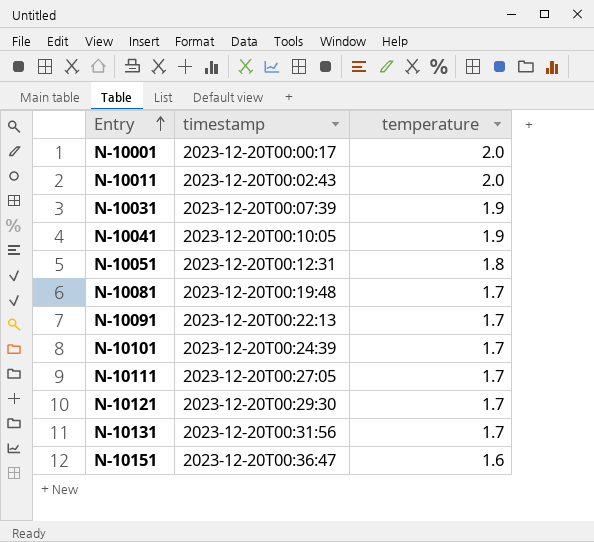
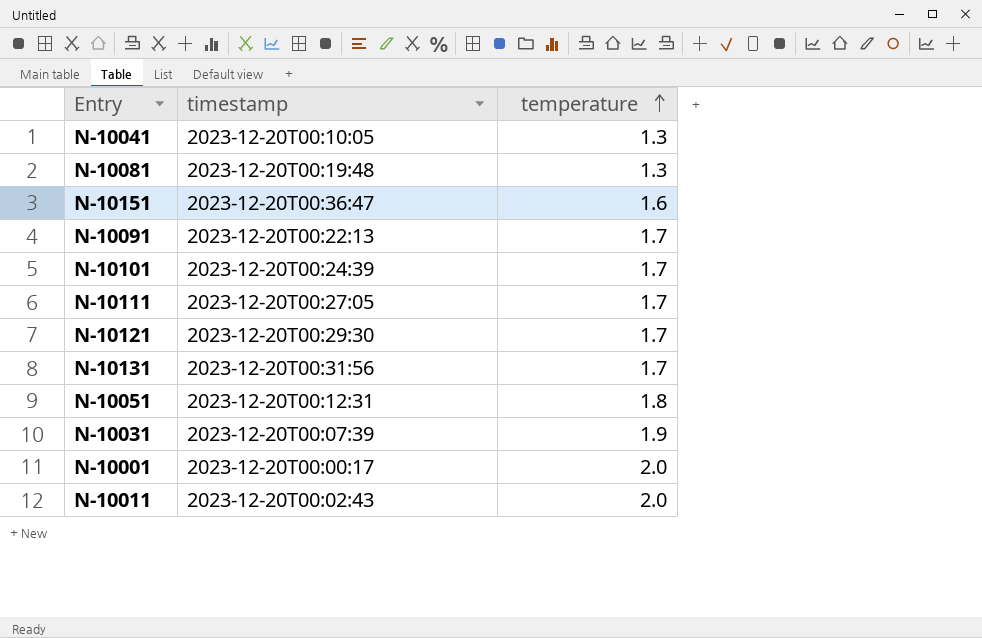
row order: Entry ascending -> temperature ascending
N-10041 | temperature: 1.9 -> 1.3
N-10081 | temperature: 1.7 -> 1.3

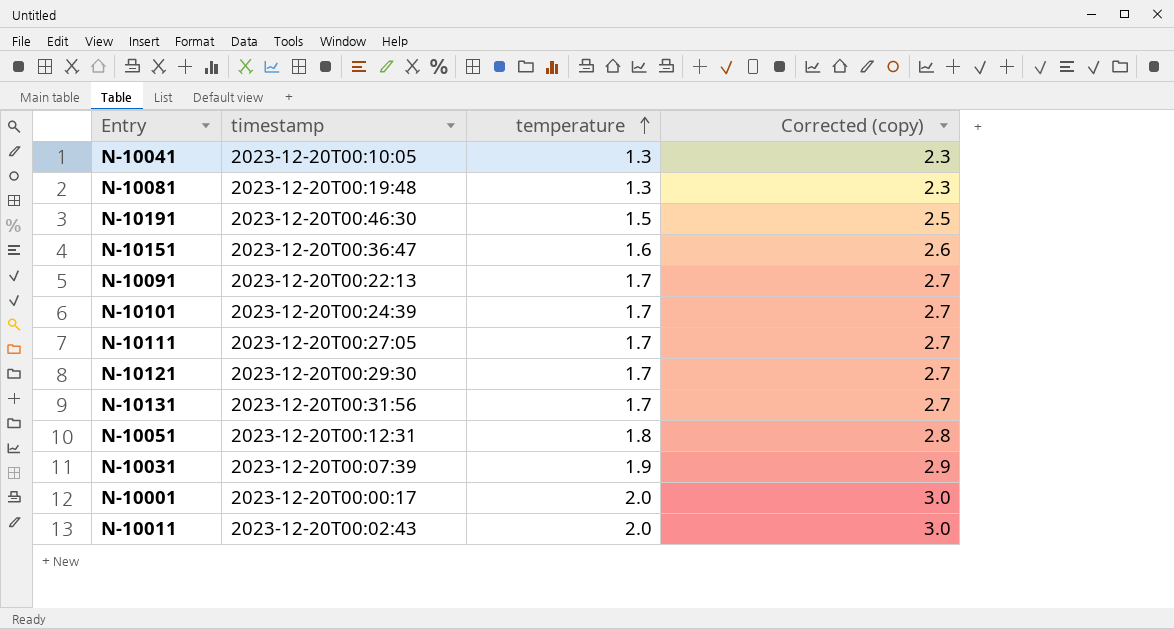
column Corrected (copy) | formula: none -> [temperature] + 1
row N-10191: none -> 2023-12-20T00:46:30 | 1.5 | 2.5

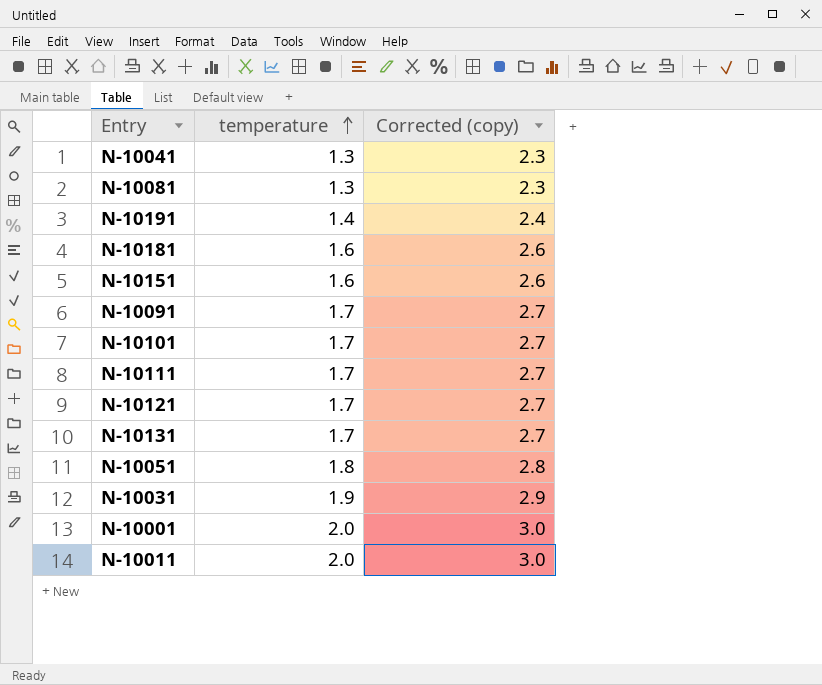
column timestamp | position: 2 -> none
N-10191 | temperature: 1.5 -> 1.4
N-10191 | Corrected (copy): 2.5 -> 2.4
row N-10181: none -> 1.6 | 2.6

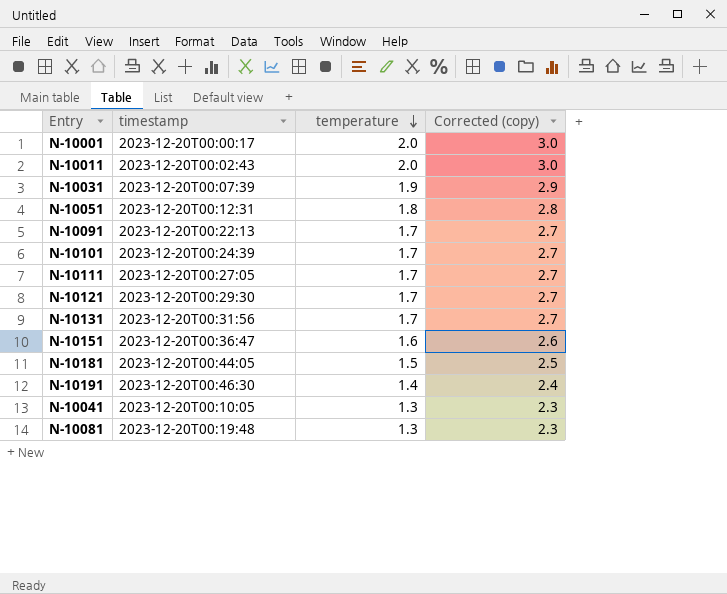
row order: temperature ascending -> temperature descending
column timestamp | position: none -> 2
N-10181 | temperature: 1.6 -> 1.5
N-10181 | Corrected (copy): 2.6 -> 2.5

